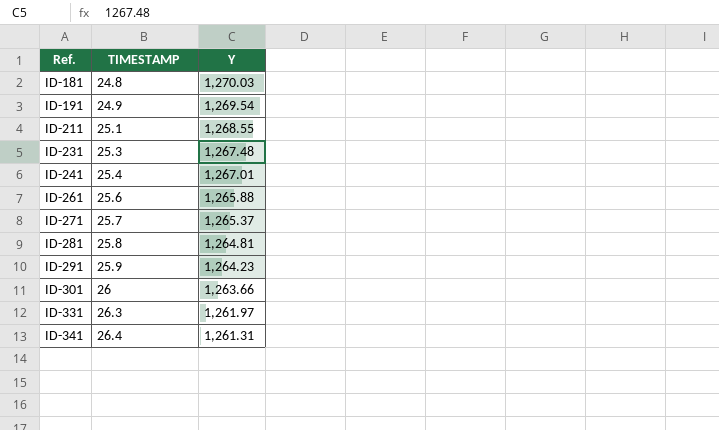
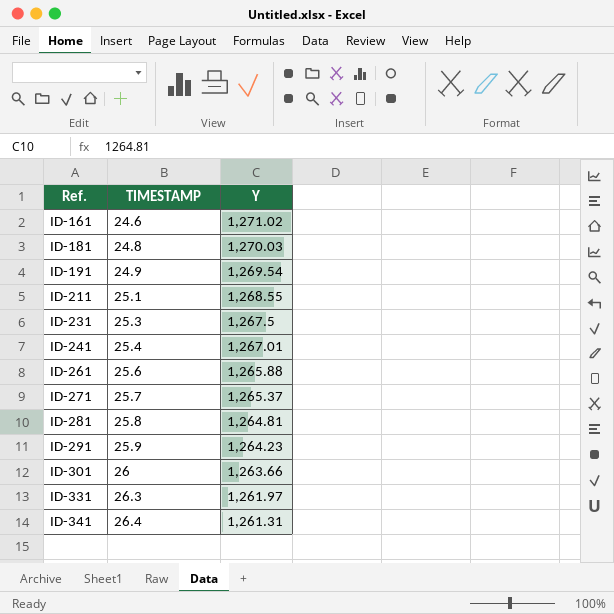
row ID-161: none -> 24.6 | 1,271.02
ID-231 | Y: 1,267.48 -> 1,267.5

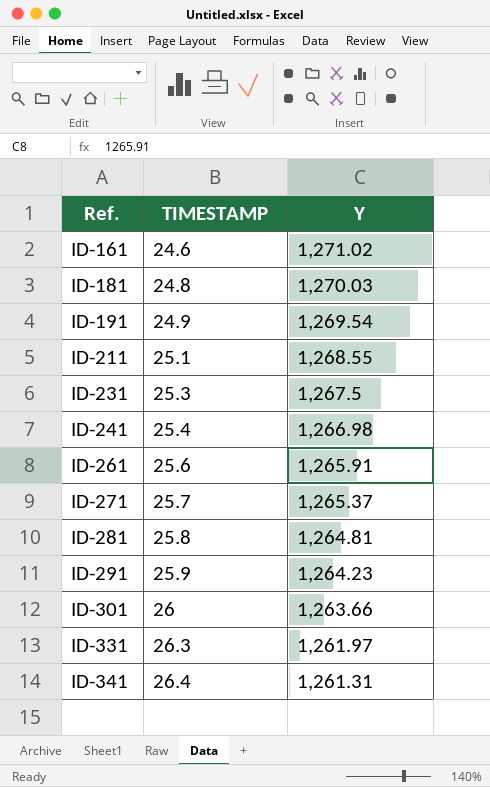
ID-241 | Y: 1,267.01 -> 1,266.98
ID-261 | Y: 1,265.88 -> 1,265.91

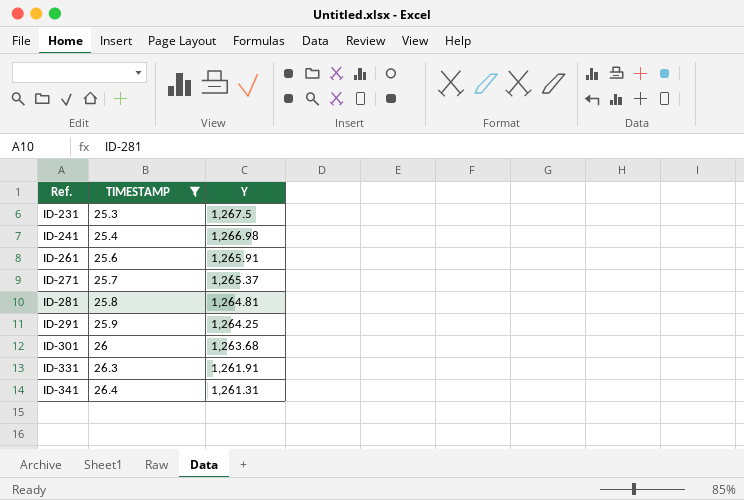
filter: none -> TIMESTAMP >= 25.3
ID-291 | Y: 1,264.23 -> 1,264.25
ID-301 | Y: 1,263.66 -> 1,263.68
ID-331 | Y: 1,261.97 -> 1,261.91

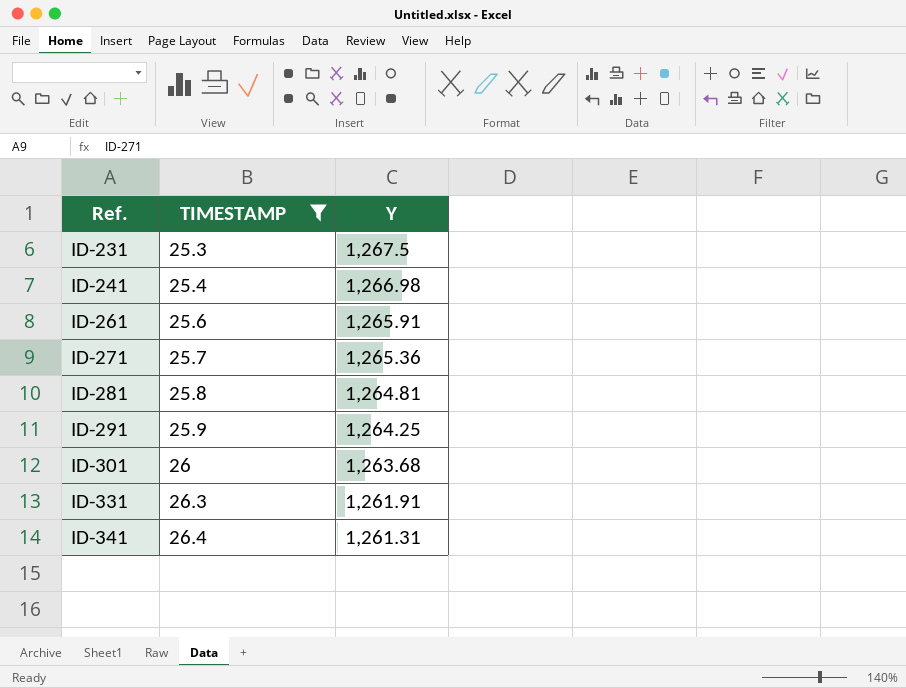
ID-271 | Y: 1,265.37 -> 1,265.36

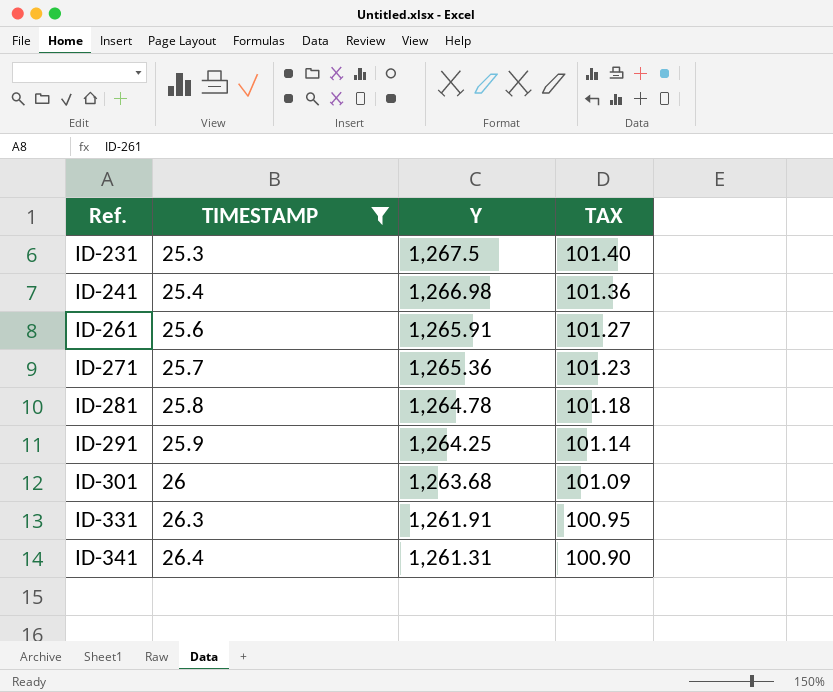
column TAX | formula: none -> [Y] * 0.08
ID-281 | Y: 1,264.81 -> 1,264.78

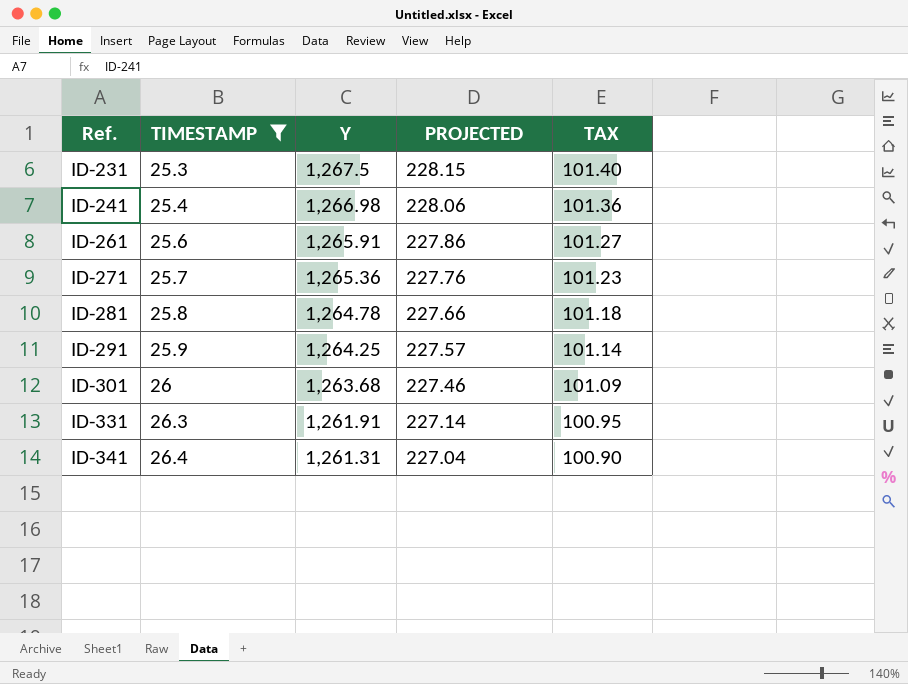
column PROJECTED | formula: none -> [Y] * 0.18

